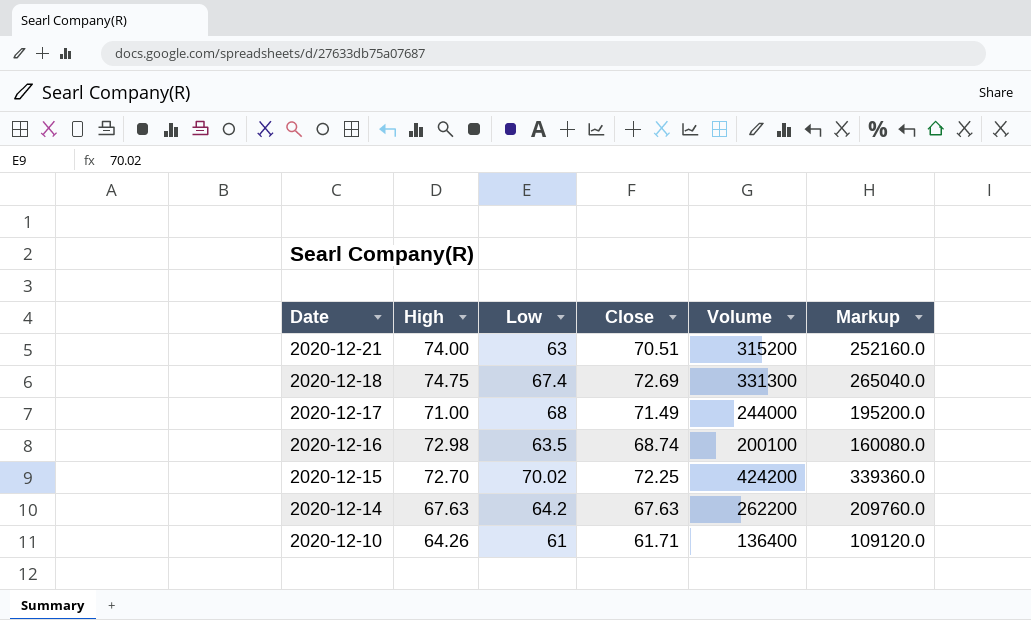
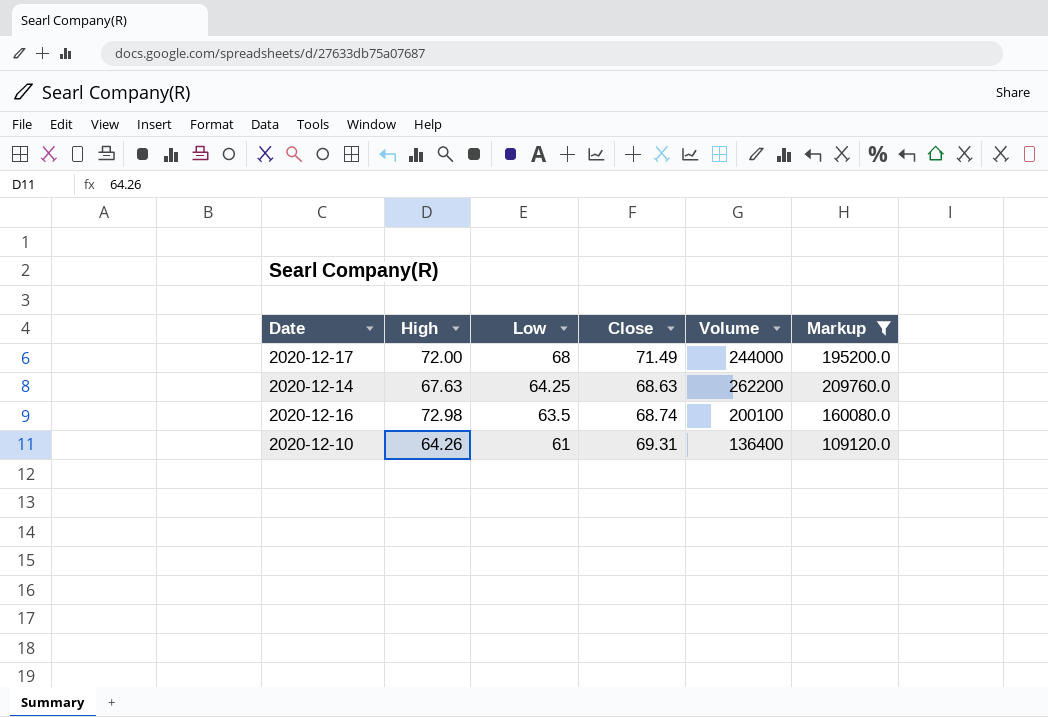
filter: none -> Markup <= 209760.0
row order: Date descending -> Low descending
2020-12-17 | High: 71.00 -> 72.00
2020-12-14 | Low: 64.2 -> 64.25
2020-12-14 | Close: 67.63 -> 68.63
2020-12-10 | Close: 61.71 -> 69.31

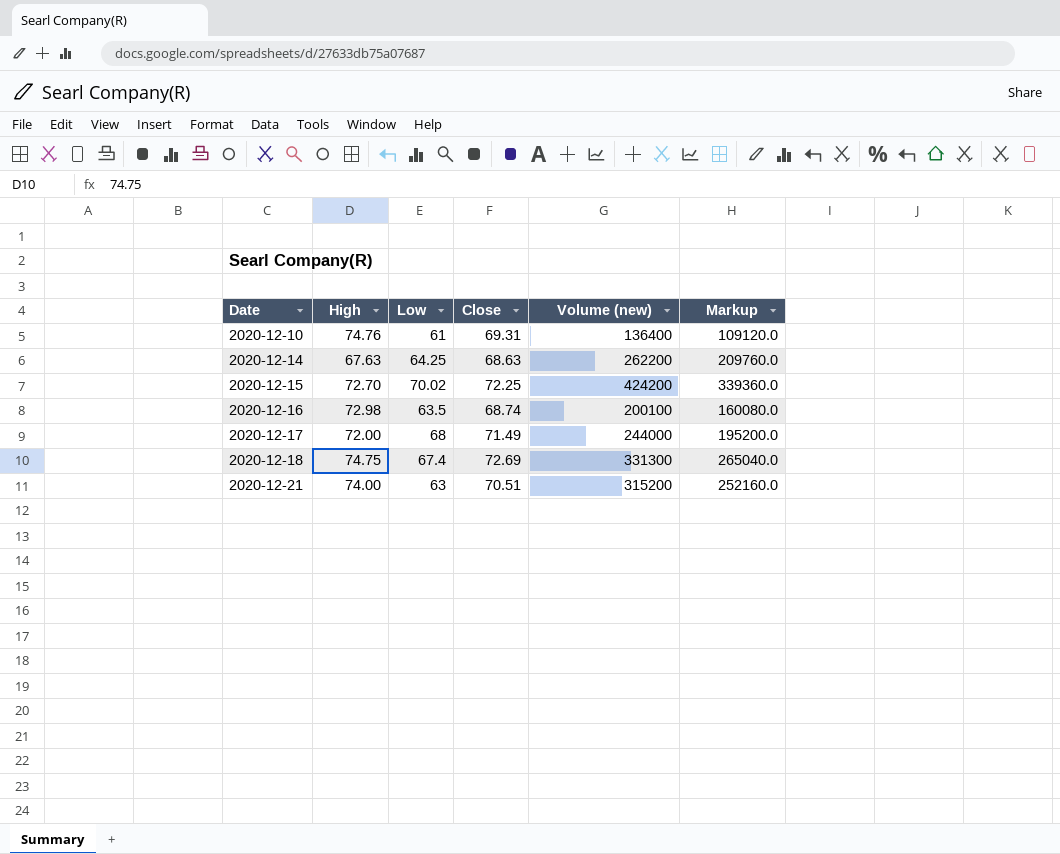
filter: Markup <= 209760.0 -> none
row order: Low descending -> Date ascending
column name: Volume -> Volume (new)
2020-12-10 | High: 64.26 -> 74.76

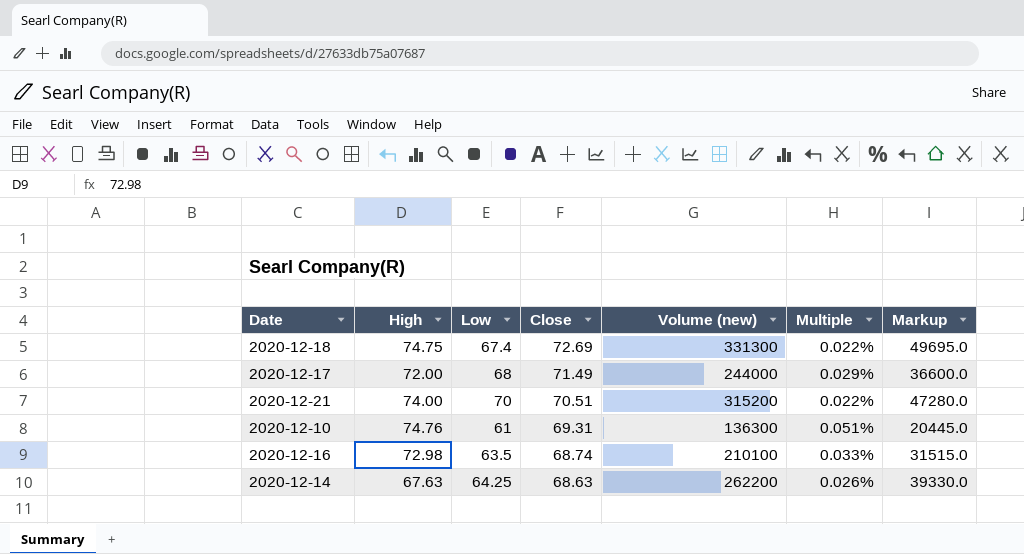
row order: Date ascending -> Close descending
column Multiple | formula: none -> [Close] / [Volume (new)]
column Markup | formula: [Volume (new)] * 0.8 -> [Volume (new)] * 0.15
row 2020-12-15: 72.70 | 70.02 | 72.25 | 424200 | 339360.0 -> none
2020-12-21 | Low: 63 -> 70
2020-12-10 | Volume (new): 136400 -> 136300
2020-12-16 | Volume (new): 200100 -> 210100

